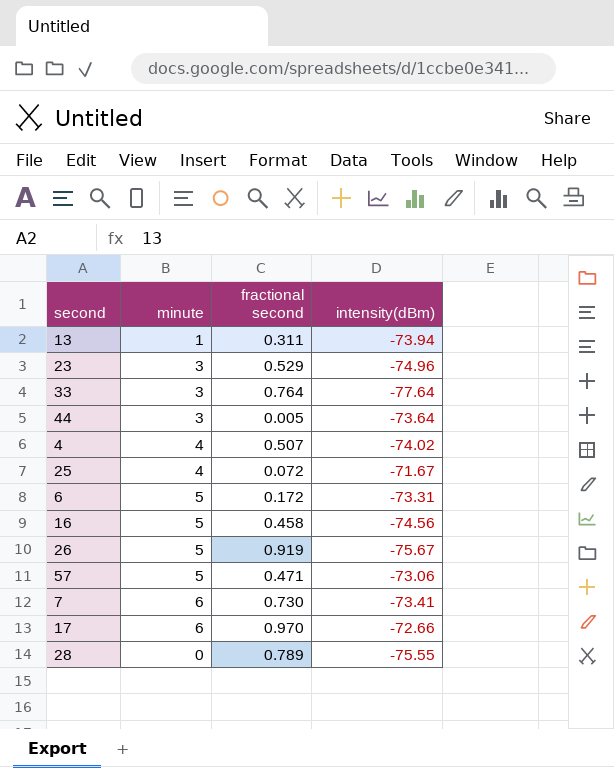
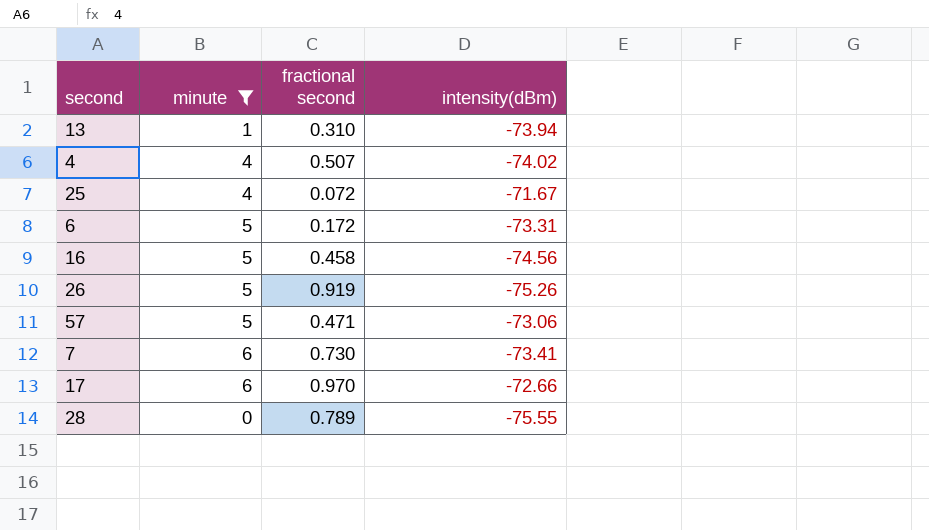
filter: none -> minute != 3
13 | fractional second: 0.311 -> 0.310
26 | intensity(dBm): -75.67 -> -75.26

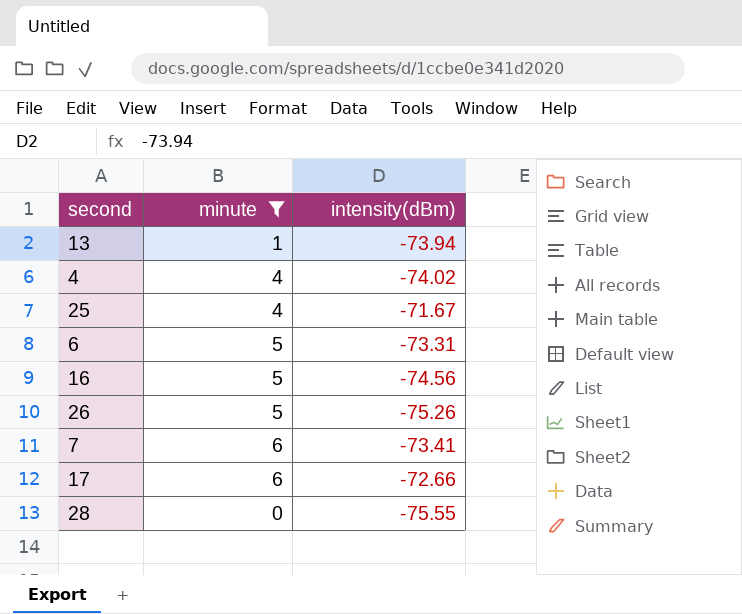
column fractional second | position: 3 -> none
row 57: 5 | 0.471 | -73.06 -> none

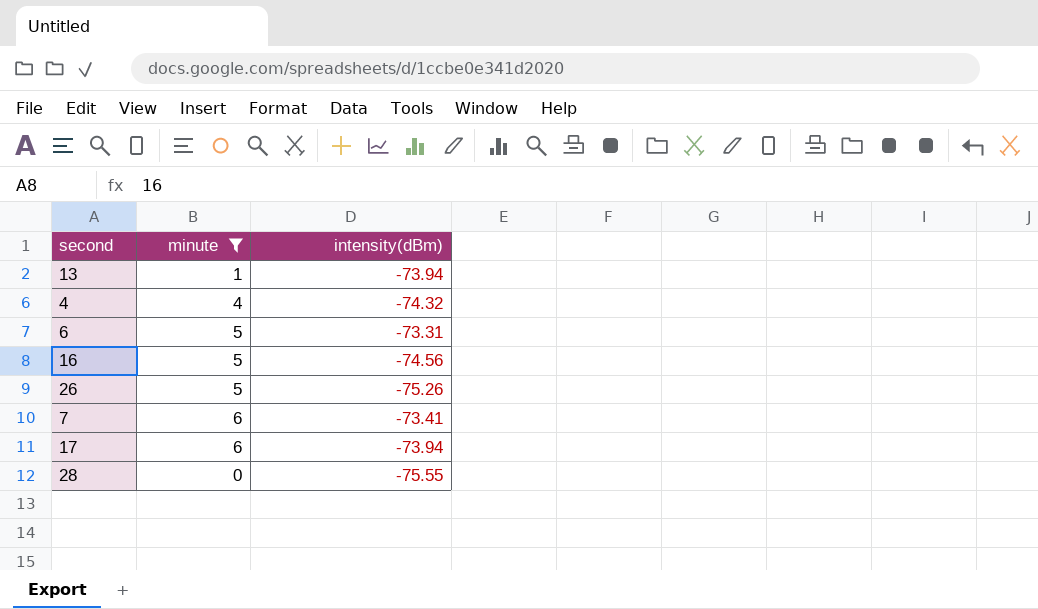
row 25: 4 | -71.67 -> none
4 | intensity(dBm): -74.02 -> -74.32
17 | intensity(dBm): -72.66 -> -73.94

